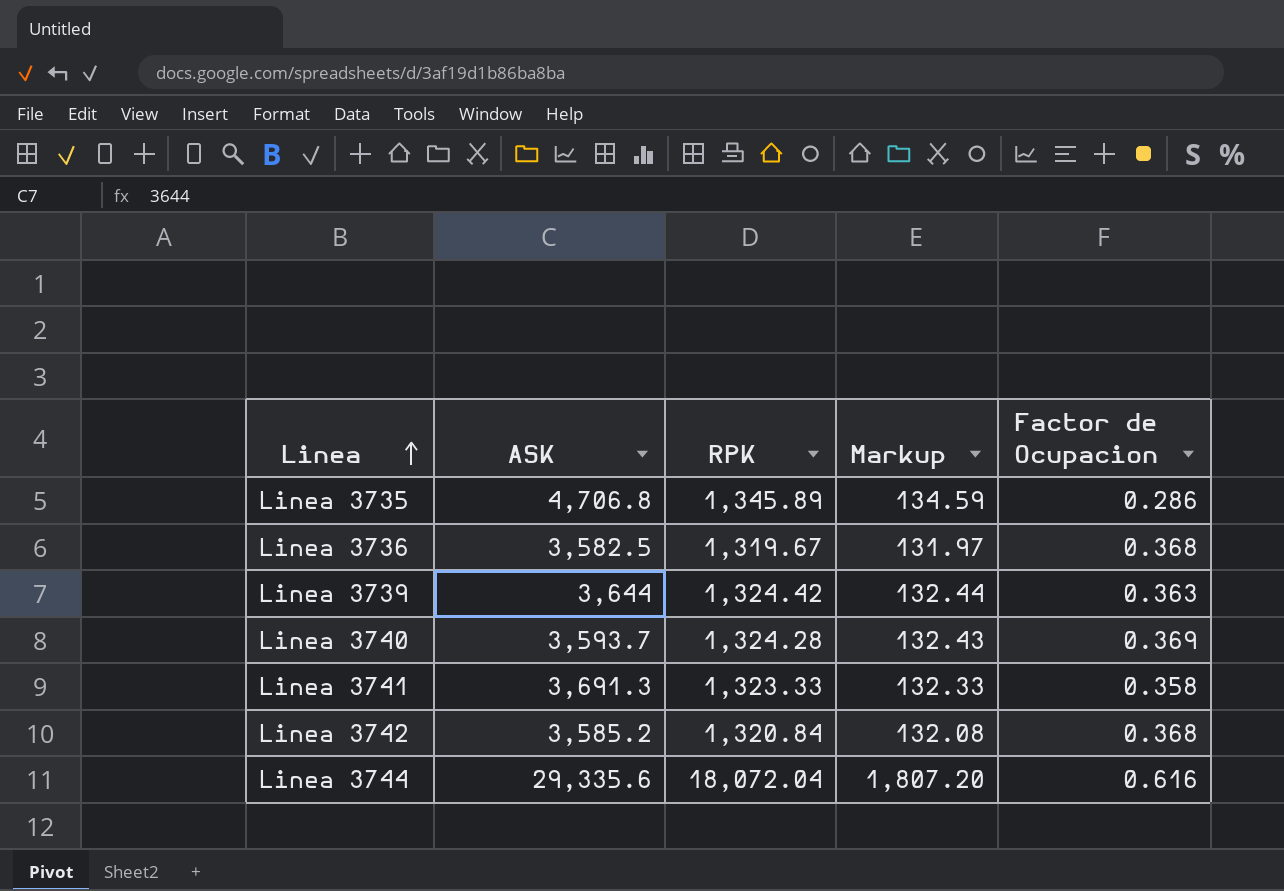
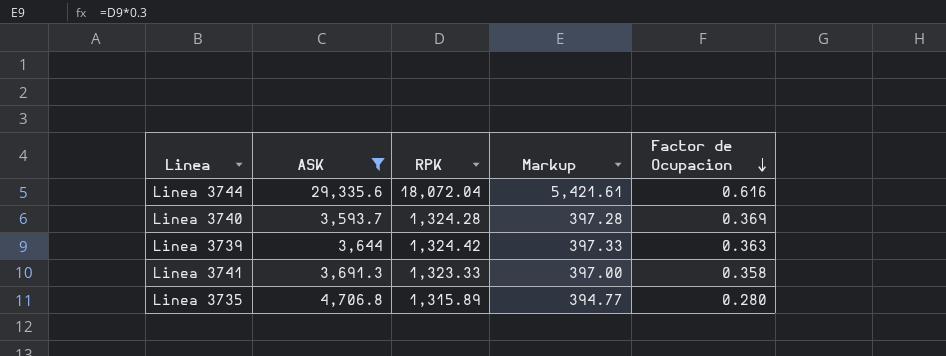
filter: none -> ASK >= 3,593.7
row order: Linea ascending -> Factor de Ocupacion descending
column Markup | formula: [RPK] * 0.1 -> [RPK] * 0.3
Linea 3735 | RPK: 1,345.89 -> 1,315.89
Linea 3735 | Factor de Ocupacion: 0.286 -> 0.280

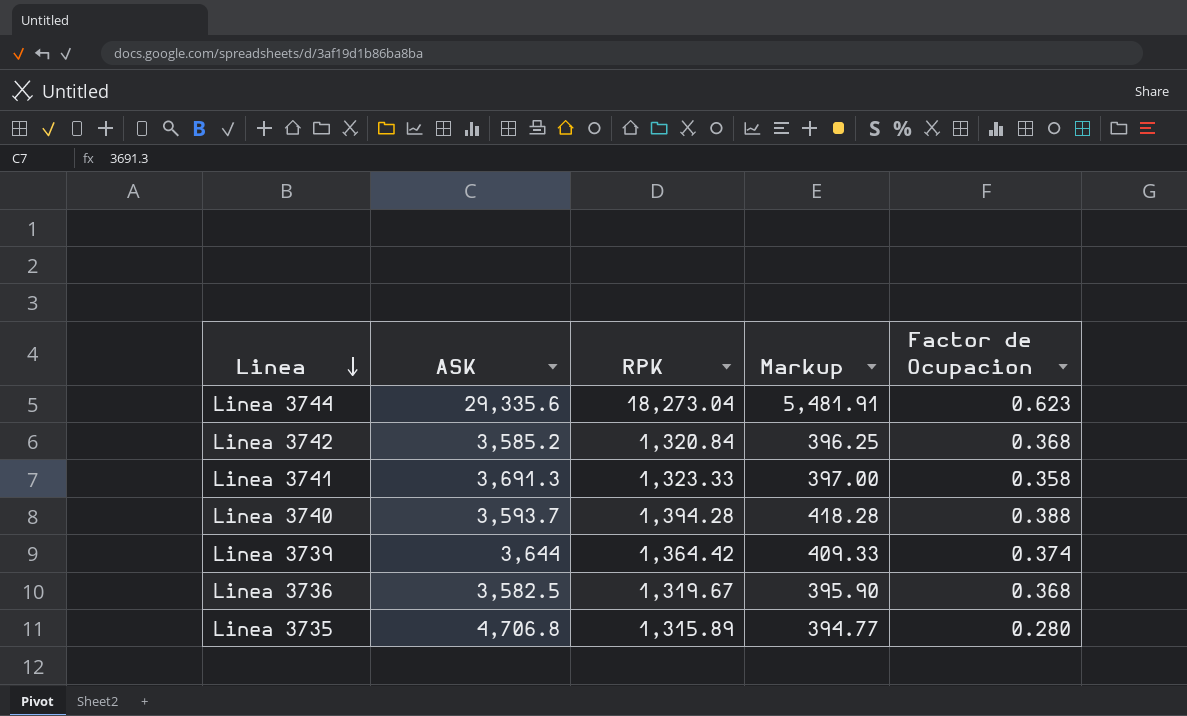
filter: ASK >= 3,593.7 -> none
row order: Factor de Ocupacion descending -> Linea descending
Linea 3744 | RPK: 18,072.04 -> 18,273.04
Linea 3744 | Markup: 5,421.61 -> 5,481.91
Linea 3744 | Factor de Ocupacion: 0.616 -> 0.623
Linea 3740 | RPK: 1,324.28 -> 1,394.28
Linea 3740 | Markup: 397.28 -> 418.28
Linea 3740 | Factor de Ocupacion: 0.369 -> 0.388
Linea 3739 | RPK: 1,324.42 -> 1,364.42
Linea 3739 | Markup: 397.33 -> 409.33
Linea 3739 | Factor de Ocupacion: 0.363 -> 0.374

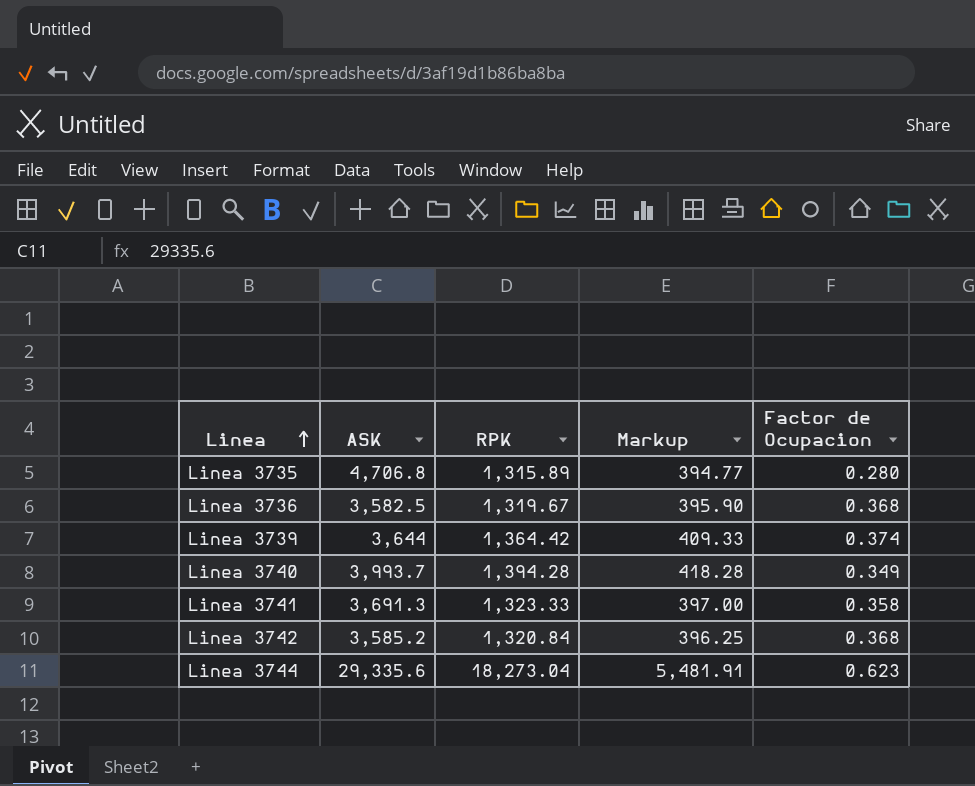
row order: Linea descending -> Linea ascending
Linea 3740 | ASK: 3,593.7 -> 3,993.7
Linea 3740 | Factor de Ocupacion: 0.388 -> 0.349

